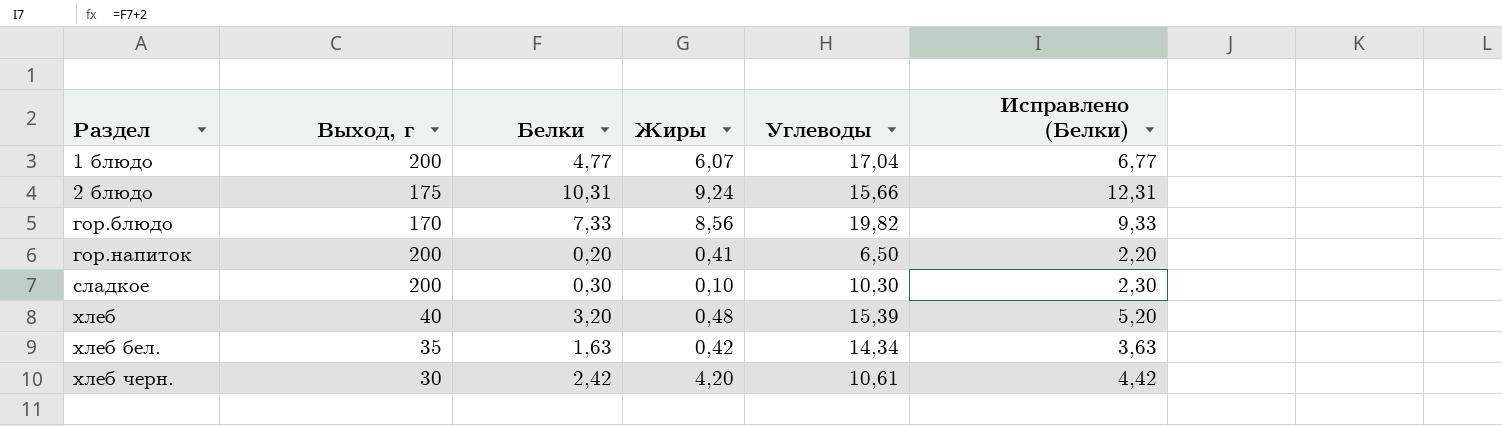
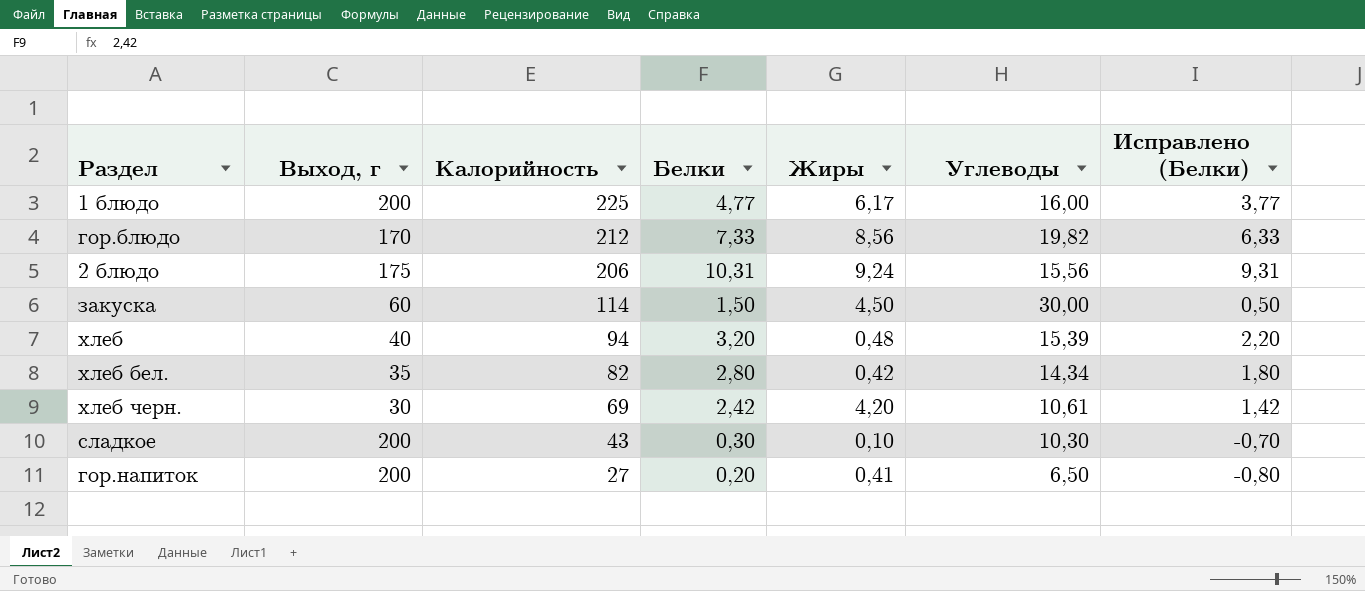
row order: Раздел ascending -> Калорийность descending
column Калорийность | position: none -> 3
column Исправлено (Белки) | formula: [Белки] + 2 -> [Белки] - 1
1 блюдо | Жиры: 6,07 -> 6,17
1 блюдо | Углеводы: 17,04 -> 16,00
2 блюдо | Углеводы: 15,66 -> 15,56
row закуска: none -> 60 | 114 | 1,50 | 4,50 | 30,00 | 0,50
хлеб бел. | Белки: 1,63 -> 2,80

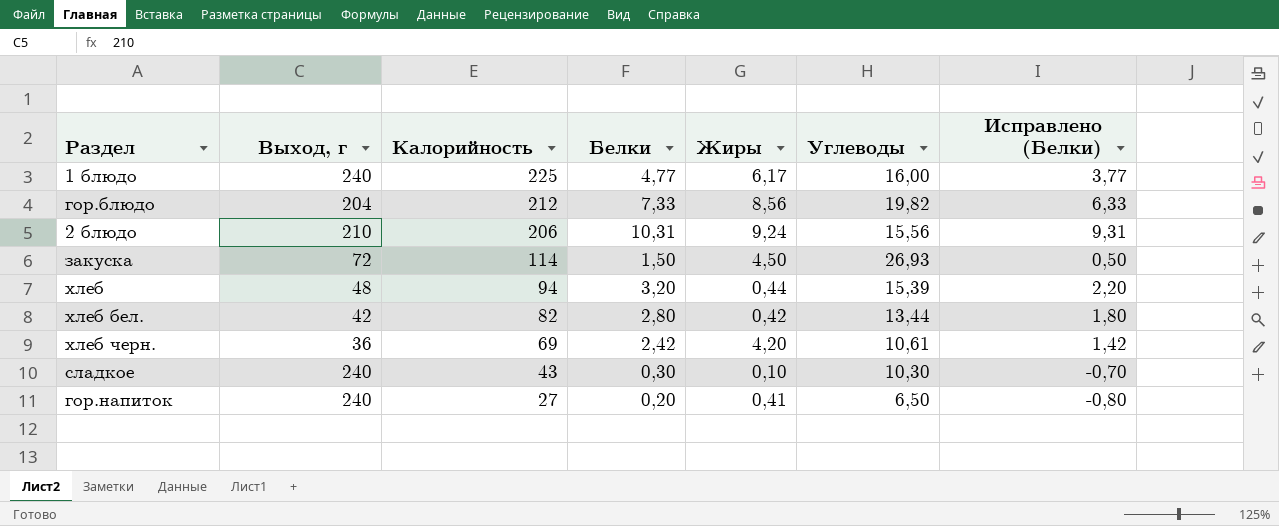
1 блюдо | Выход, г: 200 -> 240
гор.блюдо | Выход, г: 170 -> 204
2 блюдо | Выход, г: 175 -> 210
закуска | Выход, г: 60 -> 72
закуска | Углеводы: 30,00 -> 26,93
хлеб | Выход, г: 40 -> 48
хлеб | Жиры: 0,48 -> 0,44
хлеб бел. | Выход, г: 35 -> 42
хлеб бел. | Углеводы: 14,34 -> 13,44
хлеб черн. | Выход, г: 30 -> 36
сладкое | Выход, г: 200 -> 240
гор.напиток | Выход, г: 200 -> 240

